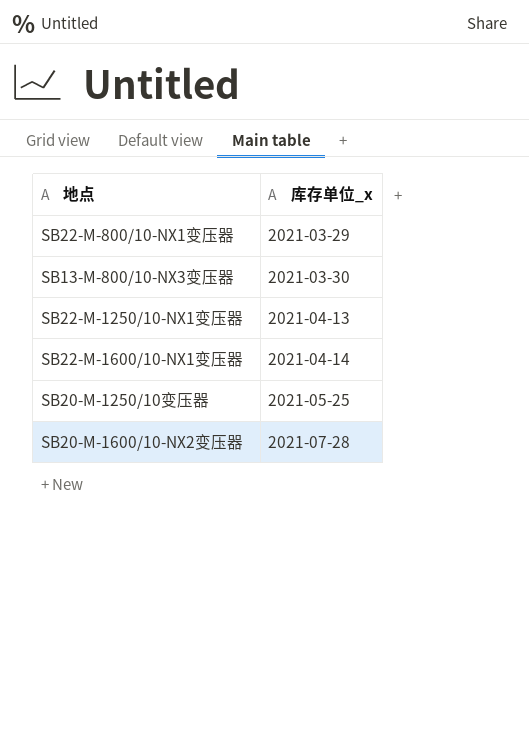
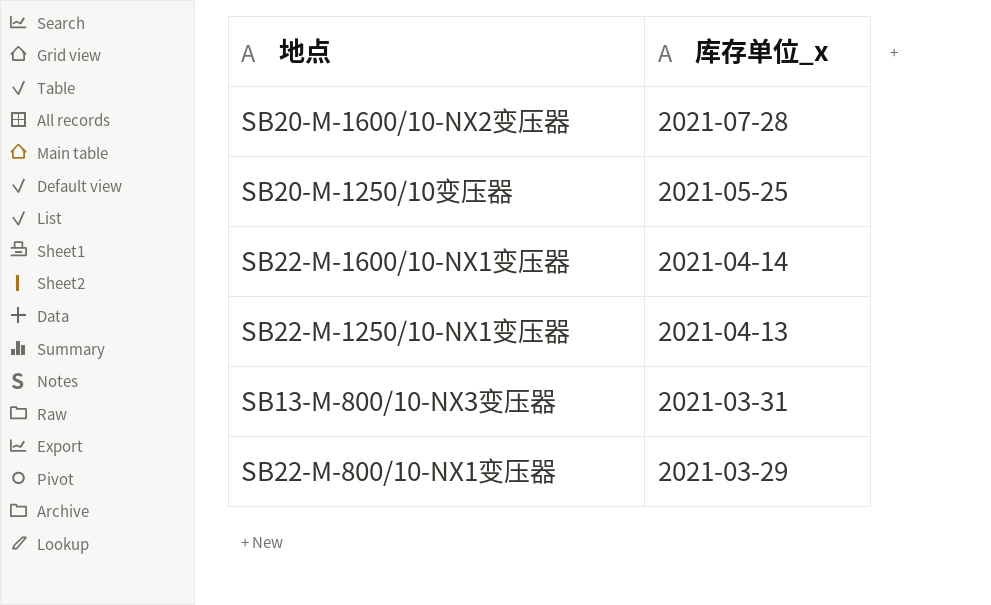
row order: 库存单位_x ascending -> 库存单位_x descending
SB13-M-800/10-NX3变压器 | 库存单位_x: 2021-03-30 -> 2021-03-31

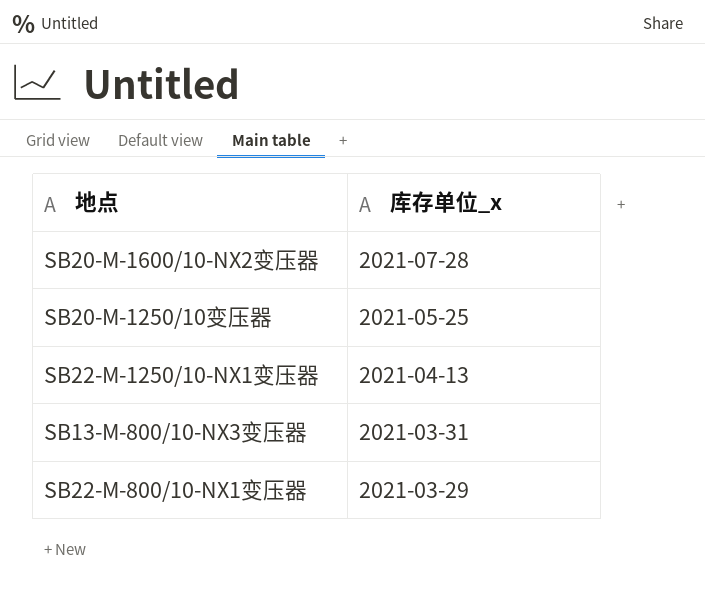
row SB22-M-1600/10-NX1变压器: 2021-04-14 -> none

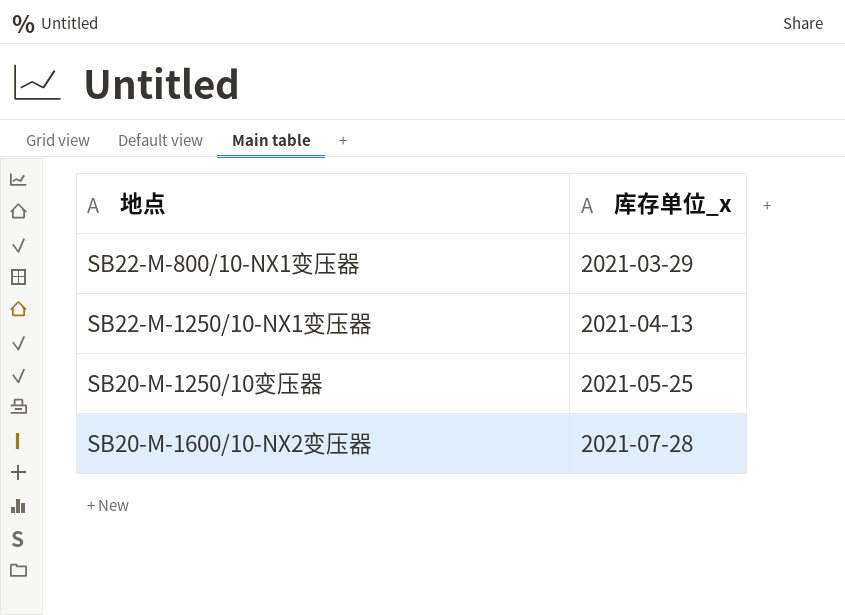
row order: 库存单位_x descending -> 库存单位_x ascending
row SB13-M-800/10-NX3变压器: 2021-03-31 -> none

